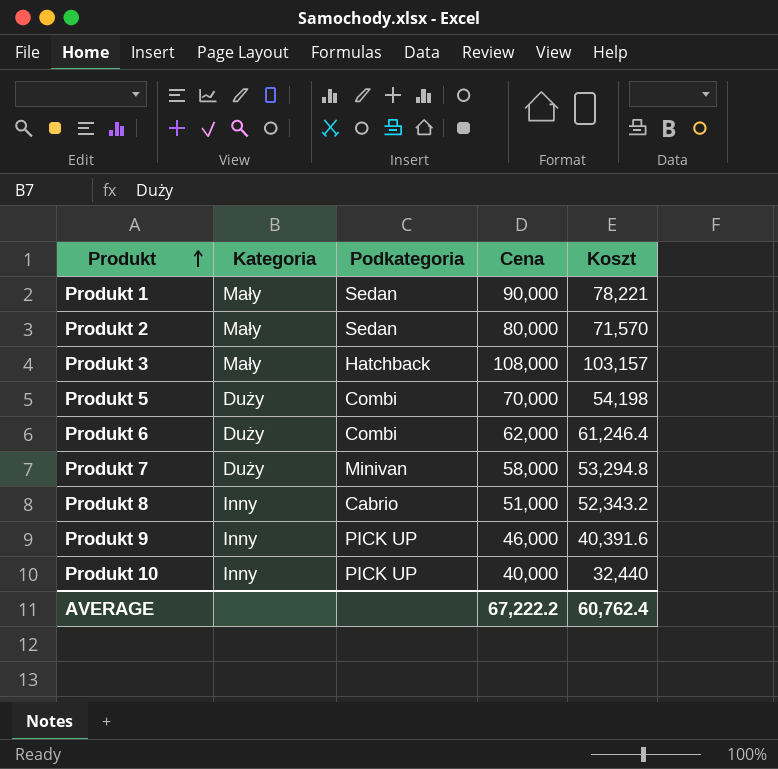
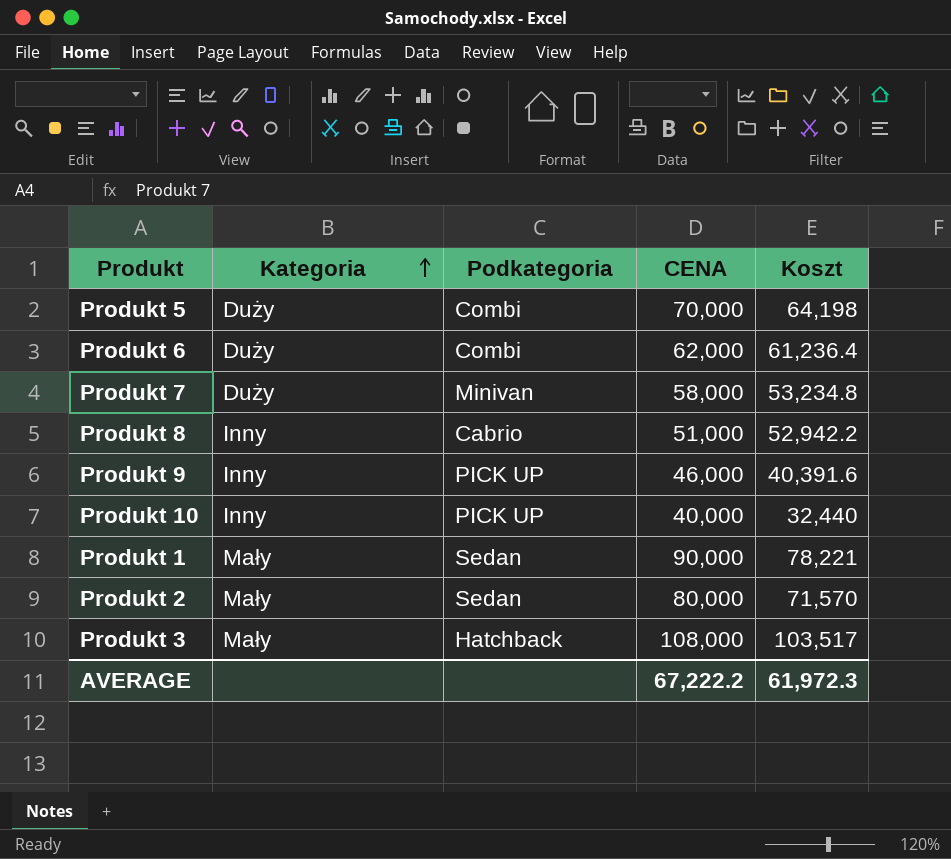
row order: Produkt ascending -> Kategoria ascending
column name: Cena -> CENA
Produkt 5 | Koszt: 54,198 -> 64,198
Produkt 6 | Koszt: 61,246.4 -> 61,236.4
Produkt 7 | Koszt: 53,294.8 -> 53,234.8
Produkt 8 | Koszt: 52,343.2 -> 52,942.2
Produkt 3 | Koszt: 103,157 -> 103,517
AVERAGE | Koszt: 60,762.4 -> 61,972.3

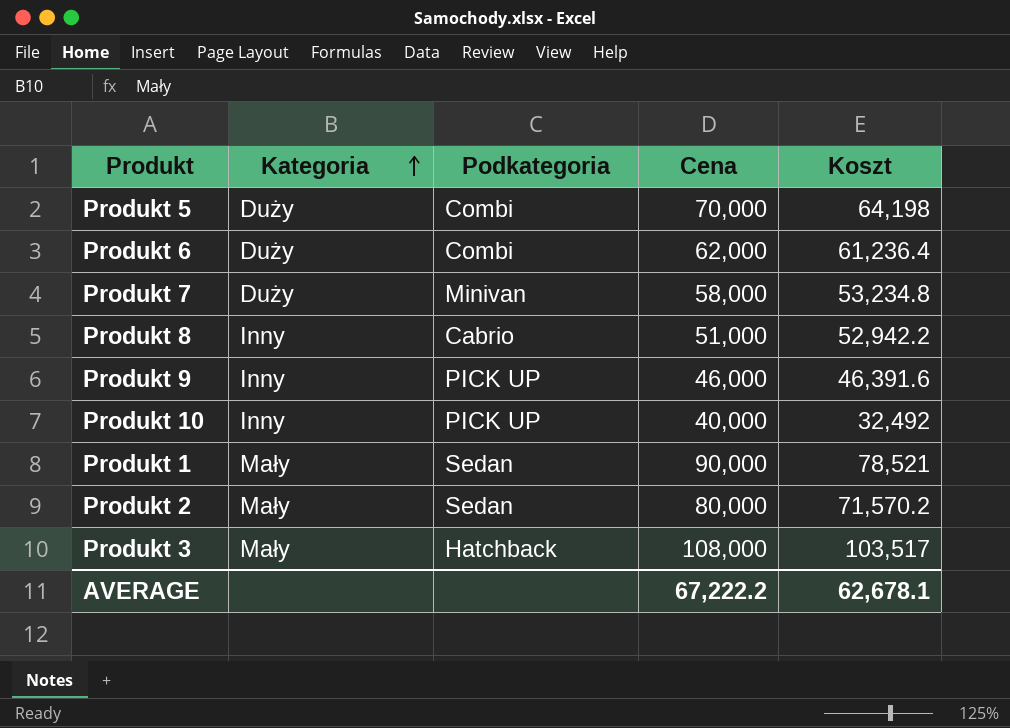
column name: CENA -> Cena
Produkt 9 | Koszt: 40,391.6 -> 46,391.6
Produkt 10 | Koszt: 32,440 -> 32,492
Produkt 1 | Koszt: 78,221 -> 78,521
Produkt 2 | Koszt: 71,570 -> 71,570.2
AVERAGE | Koszt: 61,972.3 -> 62,678.1

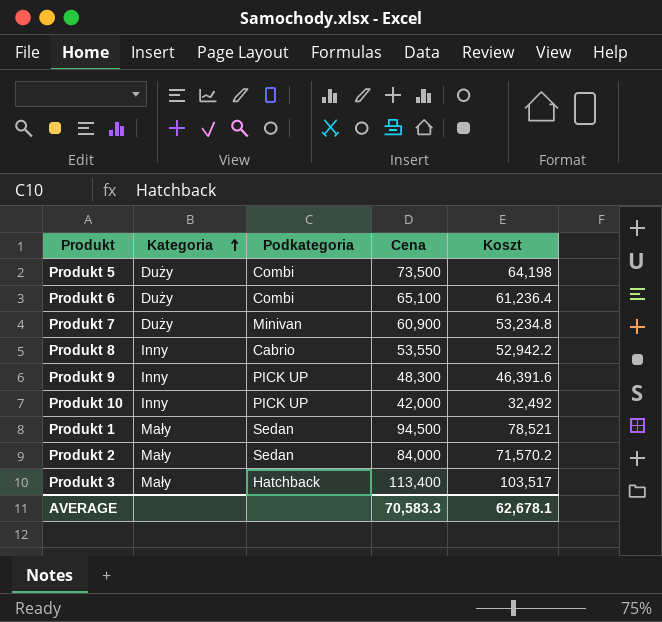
Produkt 5 | Cena: 70,000 -> 73,500
Produkt 6 | Cena: 62,000 -> 65,100
Produkt 7 | Cena: 58,000 -> 60,900
Produkt 8 | Cena: 51,000 -> 53,550
Produkt 9 | Cena: 46,000 -> 48,300
Produkt 10 | Cena: 40,000 -> 42,000
Produkt 1 | Cena: 90,000 -> 94,500
Produkt 2 | Cena: 80,000 -> 84,000
Produkt 3 | Cena: 108,000 -> 113,400
AVERAGE | Cena: 67,222.2 -> 70,583.3

